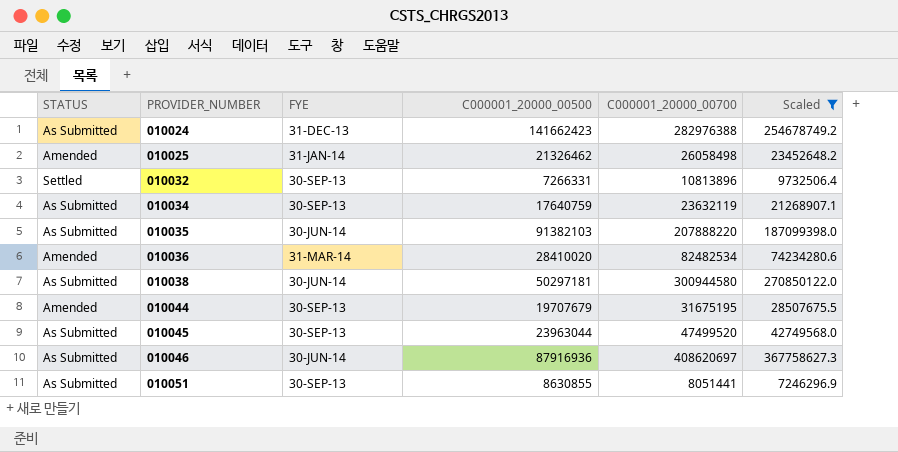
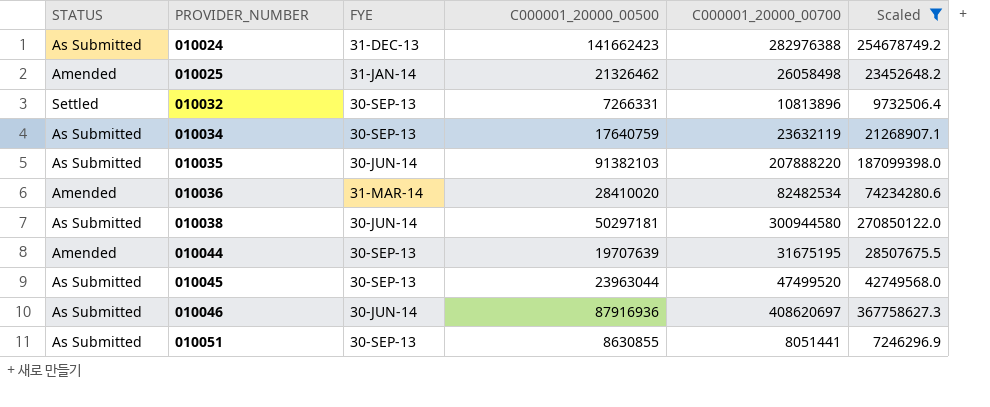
010044 | C000001_20000_00500: 19707679 -> 19707639

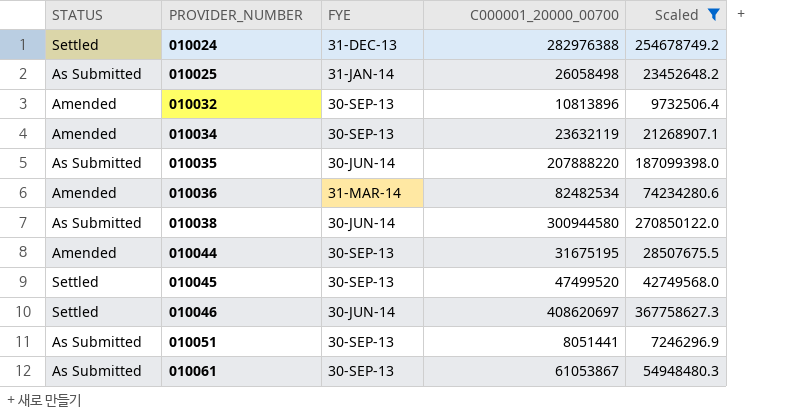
column C000001_20000_00500 | position: 4 -> none
010024 | STATUS: As Submitted -> Settled
010025 | STATUS: Amended -> As Submitted
010032 | STATUS: Settled -> Amended
010034 | STATUS: As Submitted -> Amended
010045 | STATUS: As Submitted -> Settled
010046 | STATUS: As Submitted -> Settled
row 010061: none -> As Submitted | 30-SEP-13 | 61053867 | 54948480.3

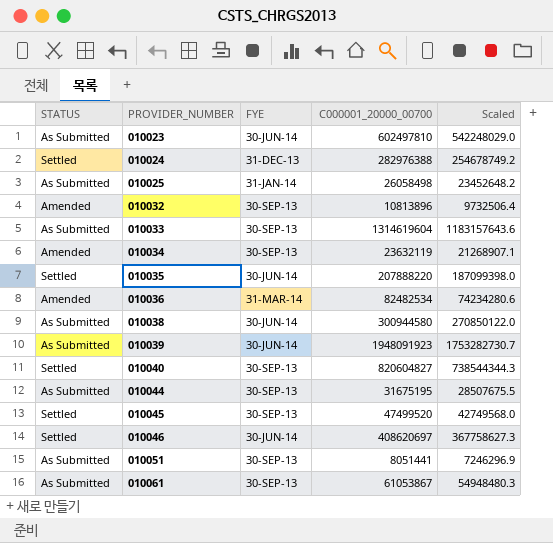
filter: Scaled <= 367758627.3 -> none
010035 | STATUS: As Submitted -> Settled
010044 | STATUS: Amended -> As Submitted

